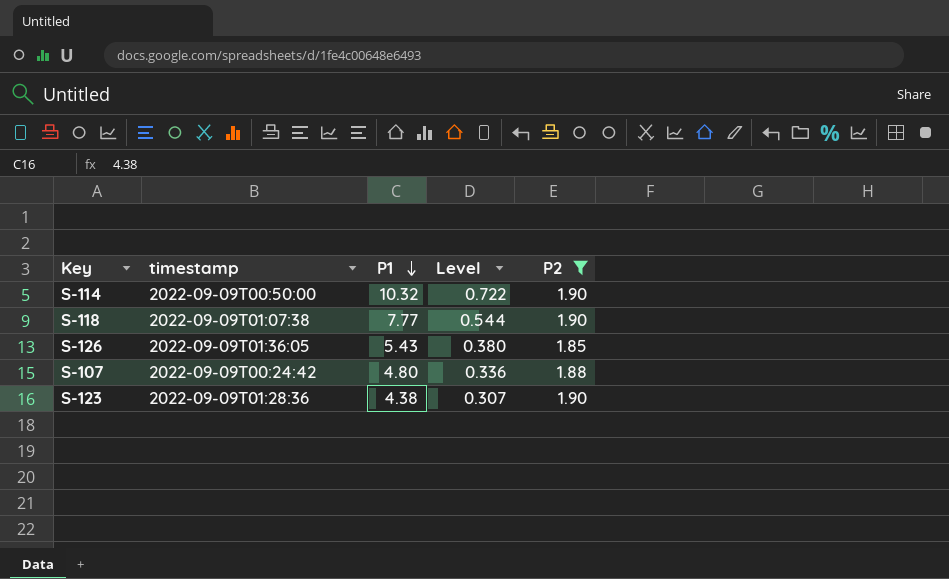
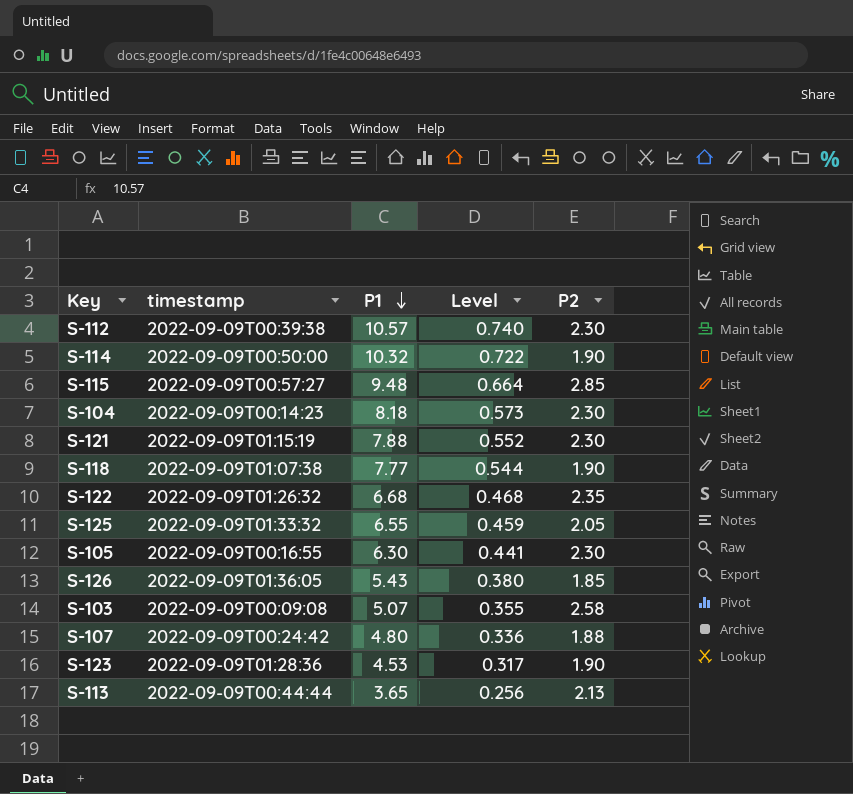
filter: P2 <= 1.90 -> none
S-123 | P1: 4.38 -> 4.53
S-123 | Level: 0.307 -> 0.317

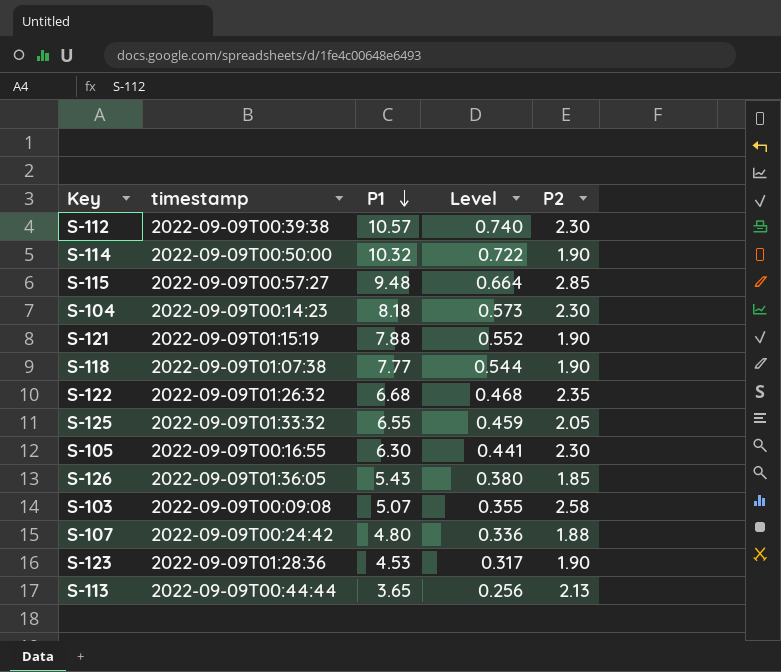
S-121 | P2: 2.30 -> 1.90

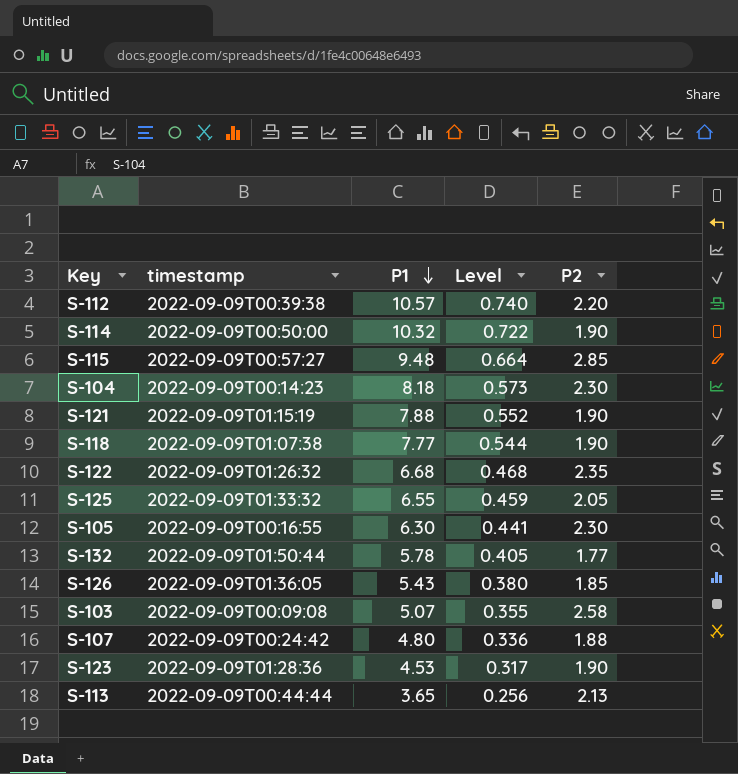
S-112 | P2: 2.30 -> 2.20
row S-132: none -> 2022-09-09T01:50:44 | 5.78 | 0.405 | 1.77

